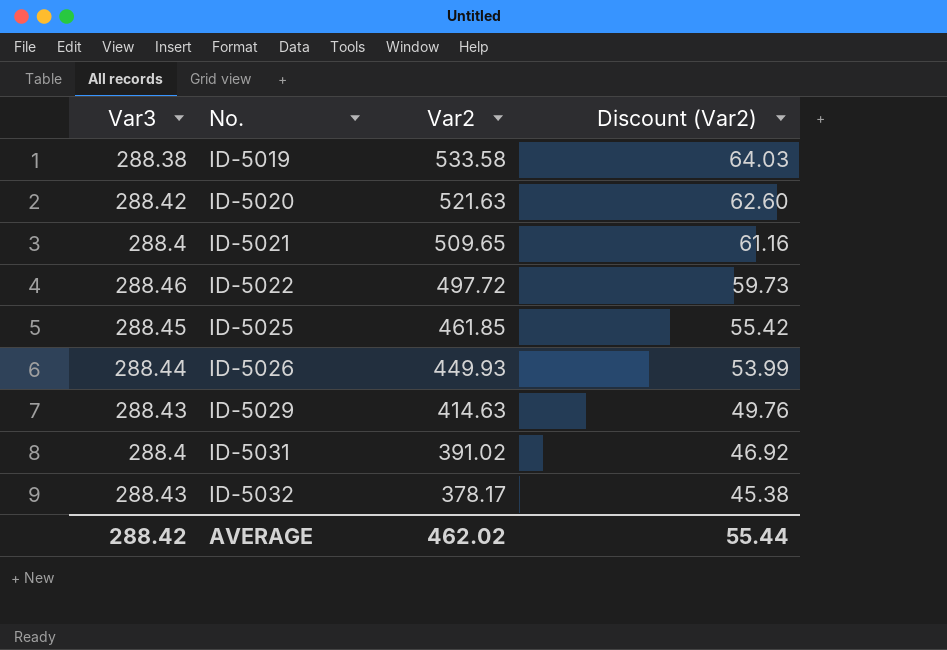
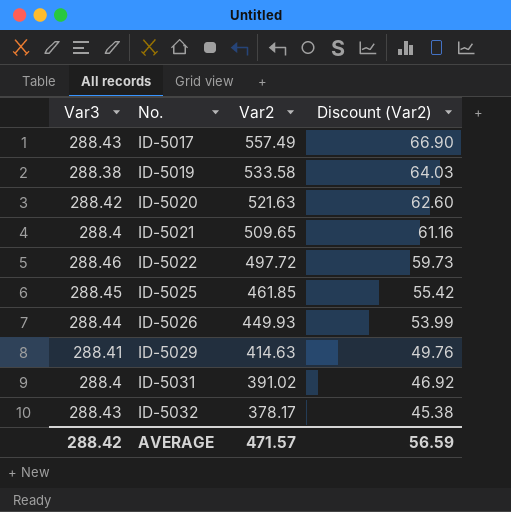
row ID-5017: none -> 288.43 | 557.49 | 66.90
ID-5029 | Var3: 288.43 -> 288.41
AVERAGE | Var2: 462.02 -> 471.57
AVERAGE | Discount (Var2): 55.44 -> 56.59

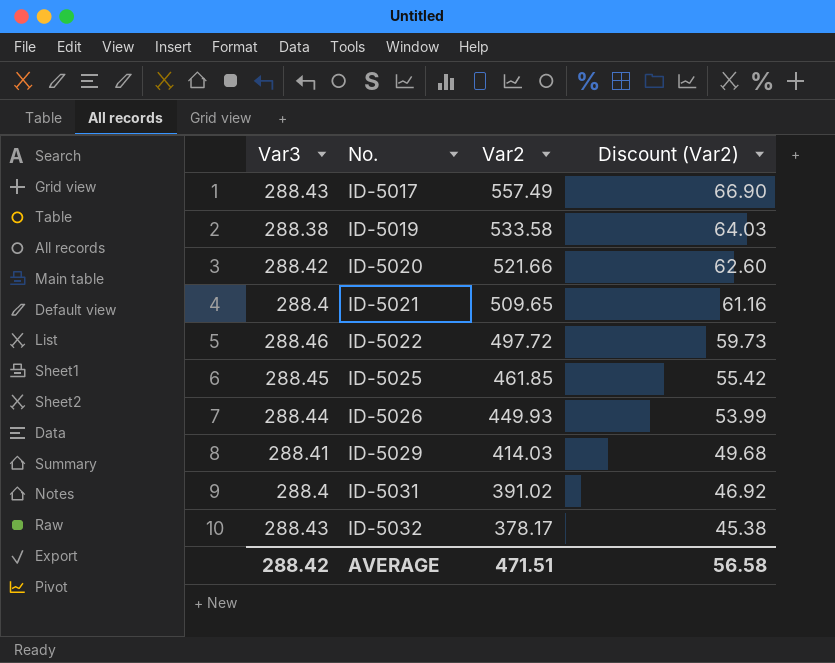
ID-5020 | Var2: 521.63 -> 521.66
ID-5029 | Var2: 414.63 -> 414.03
ID-5029 | Discount (Var2): 49.76 -> 49.68
AVERAGE | Var2: 471.57 -> 471.51
AVERAGE | Discount (Var2): 56.59 -> 56.58

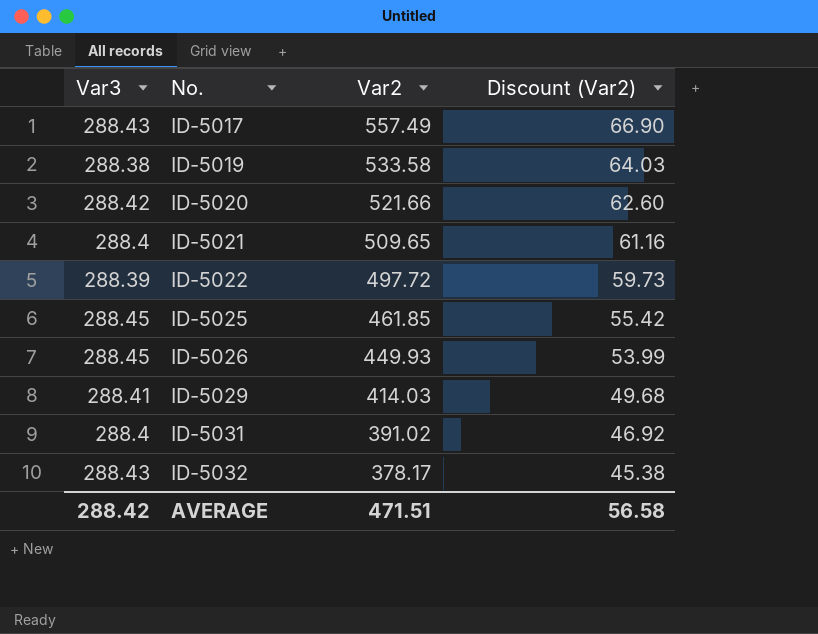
ID-5022 | Var3: 288.46 -> 288.39
ID-5026 | Var3: 288.44 -> 288.45

